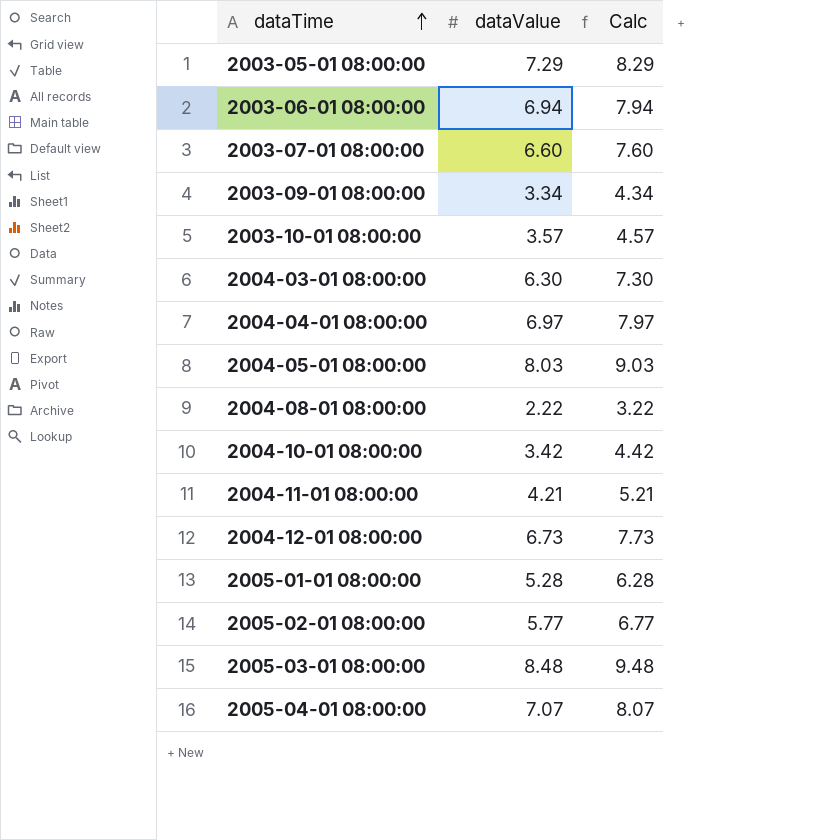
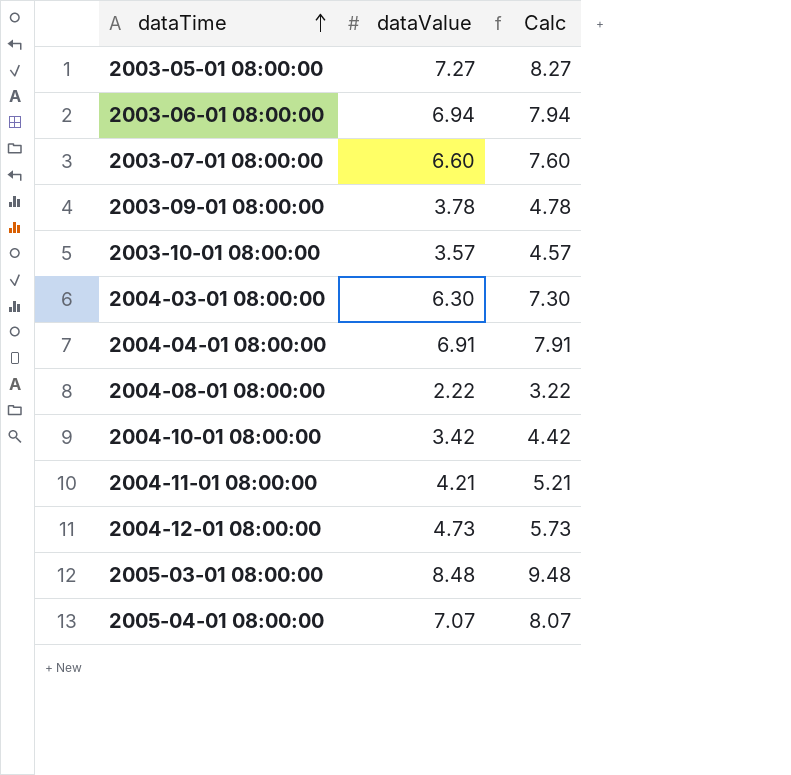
row 2004-05-01 08:00:00: 8.03 | 9.03 -> none
row 2005-01-01 08:00:00: 5.28 | 6.28 -> none
row 2005-02-01 08:00:00: 5.77 | 6.77 -> none
2003-05-01 08:00:00 | dataValue: 7.29 -> 7.27
2003-05-01 08:00:00 | Calc: 8.29 -> 8.27
2003-09-01 08:00:00 | dataValue: 3.34 -> 3.78
2003-09-01 08:00:00 | Calc: 4.34 -> 4.78
2004-04-01 08:00:00 | dataValue: 6.97 -> 6.91
2004-04-01 08:00:00 | Calc: 7.97 -> 7.91
2004-12-01 08:00:00 | dataValue: 6.73 -> 4.73
2004-12-01 08:00:00 | Calc: 7.73 -> 5.73

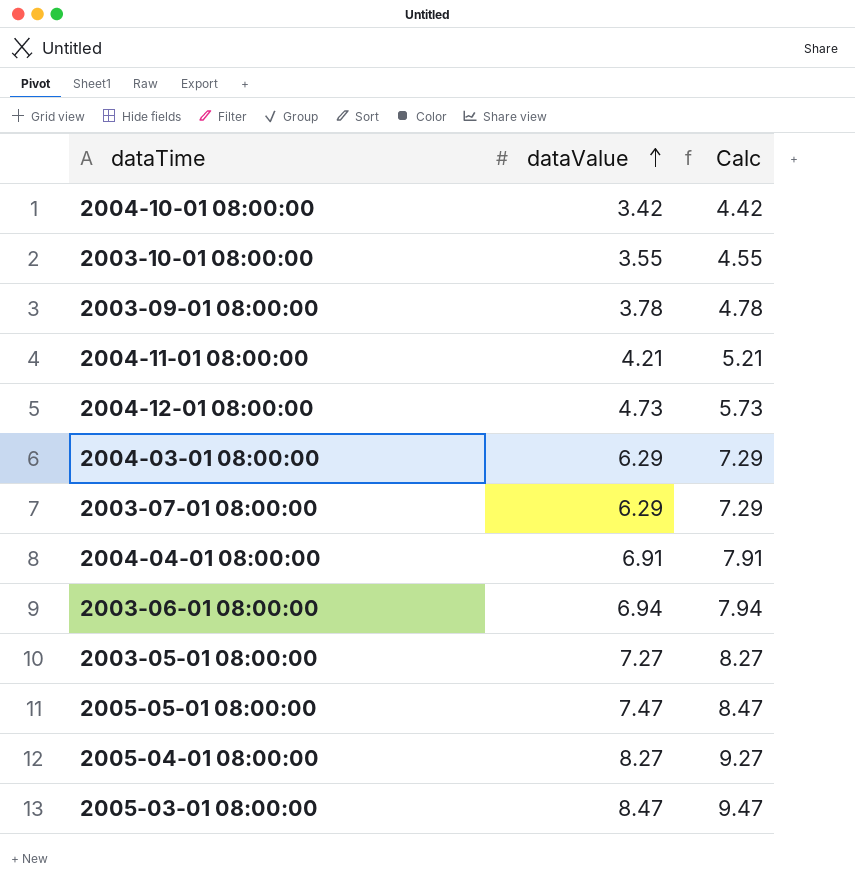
row order: dataTime ascending -> dataValue ascending
row 2004-08-01 08:00:00: 2.22 | 3.22 -> none
2003-10-01 08:00:00 | dataValue: 3.57 -> 3.55
2003-10-01 08:00:00 | Calc: 4.57 -> 4.55
2004-03-01 08:00:00 | dataValue: 6.30 -> 6.29
2004-03-01 08:00:00 | Calc: 7.30 -> 7.29
2003-07-01 08:00:00 | dataValue: 6.60 -> 6.29
2003-07-01 08:00:00 | Calc: 7.60 -> 7.29
row 2005-05-01 08:00:00: none -> 7.47 | 8.47
2005-04-01 08:00:00 | dataValue: 7.07 -> 8.27
2005-04-01 08:00:00 | Calc: 8.07 -> 9.27
2005-03-01 08:00:00 | dataValue: 8.48 -> 8.47
2005-03-01 08:00:00 | Calc: 9.48 -> 9.47

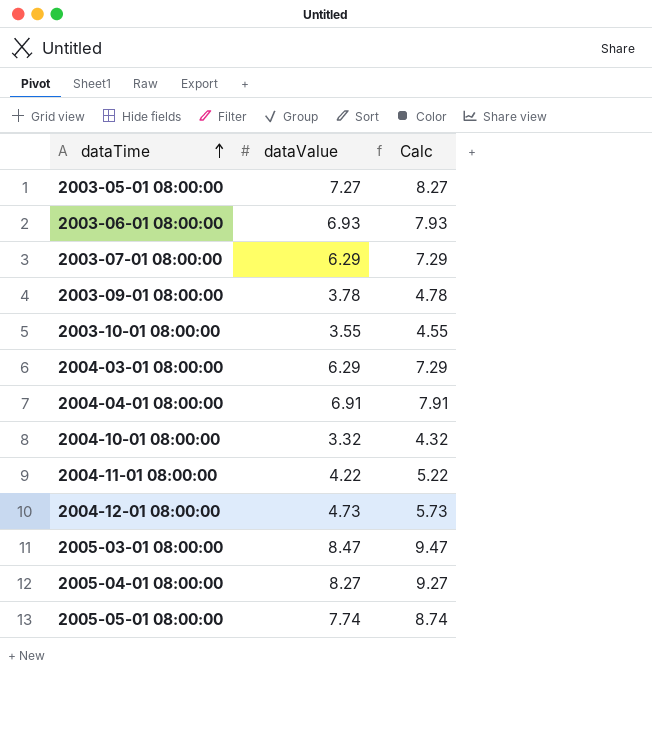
row order: dataValue ascending -> dataTime ascending
2003-06-01 08:00:00 | dataValue: 6.94 -> 6.93
2003-06-01 08:00:00 | Calc: 7.94 -> 7.93
2004-10-01 08:00:00 | dataValue: 3.42 -> 3.32
2004-10-01 08:00:00 | Calc: 4.42 -> 4.32
2004-11-01 08:00:00 | dataValue: 4.21 -> 4.22
2004-11-01 08:00:00 | Calc: 5.21 -> 5.22
2005-05-01 08:00:00 | dataValue: 7.47 -> 7.74
2005-05-01 08:00:00 | Calc: 8.47 -> 8.74

